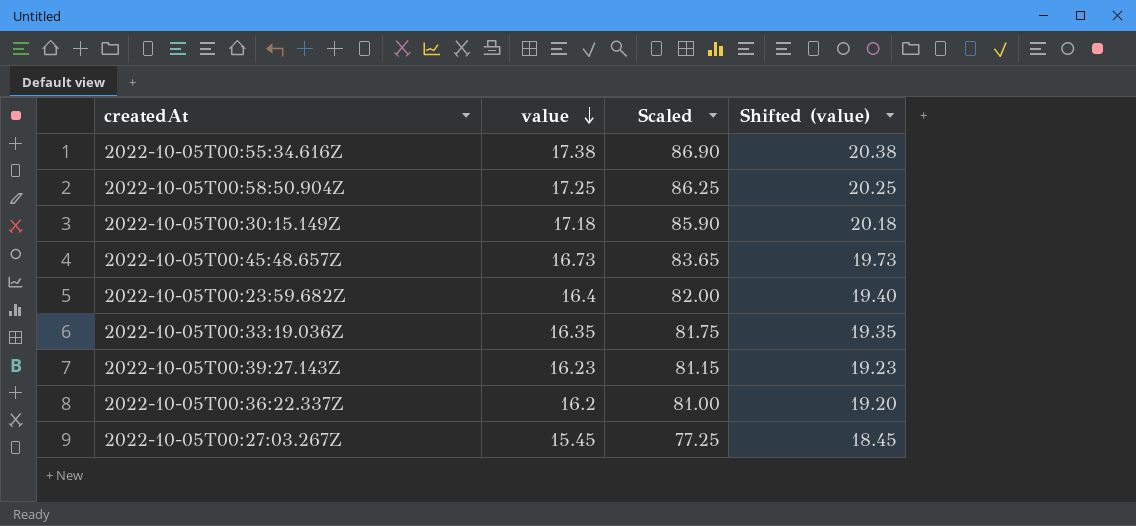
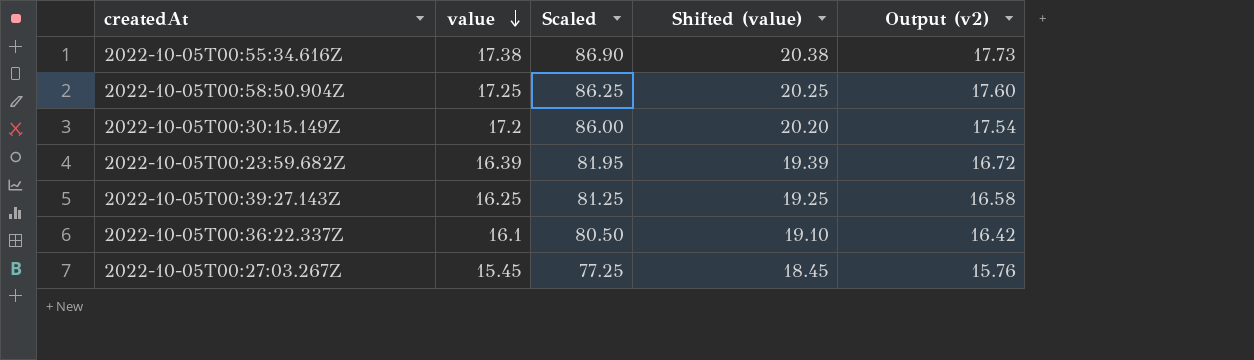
column Output (v2) | formula: none -> [value] * 1.02
row 2022-10-05T00:45:48.657Z: 16.73 | 83.65 | 19.73 -> none
row 2022-10-05T00:33:19.036Z: 16.35 | 81.75 | 19.35 -> none
2022-10-05T00:30:15.149Z | value: 17.18 -> 17.2
2022-10-05T00:30:15.149Z | Scaled: 85.90 -> 86.00
2022-10-05T00:30:15.149Z | Shifted (value): 20.18 -> 20.20
2022-10-05T00:23:59.682Z | value: 16.4 -> 16.39
2022-10-05T00:23:59.682Z | Scaled: 82.00 -> 81.95
2022-10-05T00:23:59.682Z | Shifted (value): 19.40 -> 19.39
2022-10-05T00:39:27.143Z | value: 16.23 -> 16.25
2022-10-05T00:39:27.143Z | Scaled: 81.15 -> 81.25
2022-10-05T00:39:27.143Z | Shifted (value): 19.23 -> 19.25
2022-10-05T00:36:22.337Z | value: 16.2 -> 16.1
2022-10-05T00:36:22.337Z | Scaled: 81.00 -> 80.50
2022-10-05T00:36:22.337Z | Shifted (value): 19.20 -> 19.10

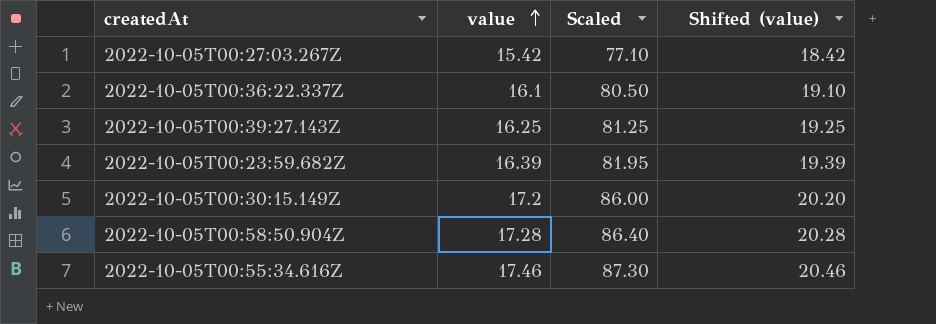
row order: value descending -> value ascending
column Output (v2) | formula: [value] * 1.02 -> none
2022-10-05T00:27:03.267Z | value: 15.45 -> 15.42
2022-10-05T00:27:03.267Z | Scaled: 77.25 -> 77.10
2022-10-05T00:27:03.267Z | Shifted (value): 18.45 -> 18.42
2022-10-05T00:58:50.904Z | value: 17.25 -> 17.28
2022-10-05T00:58:50.904Z | Scaled: 86.25 -> 86.40
2022-10-05T00:58:50.904Z | Shifted (value): 20.25 -> 20.28
2022-10-05T00:55:34.616Z | value: 17.38 -> 17.46
2022-10-05T00:55:34.616Z | Scaled: 86.90 -> 87.30
2022-10-05T00:55:34.616Z | Shifted (value): 20.38 -> 20.46

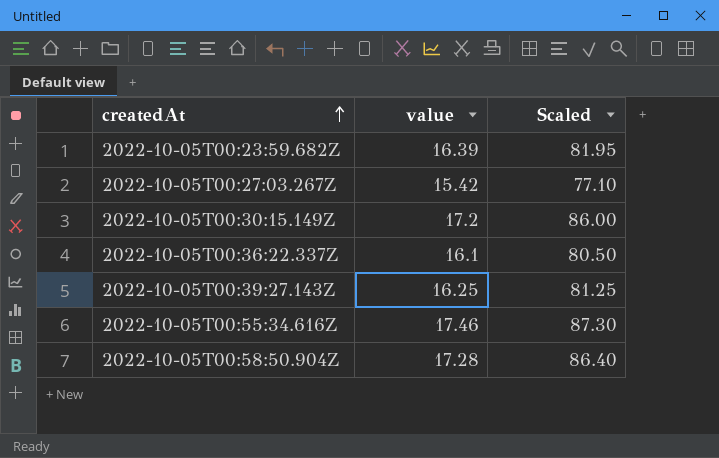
row order: value ascending -> createdAt ascending
column Shifted (value) | formula: [value] + 3 -> none

